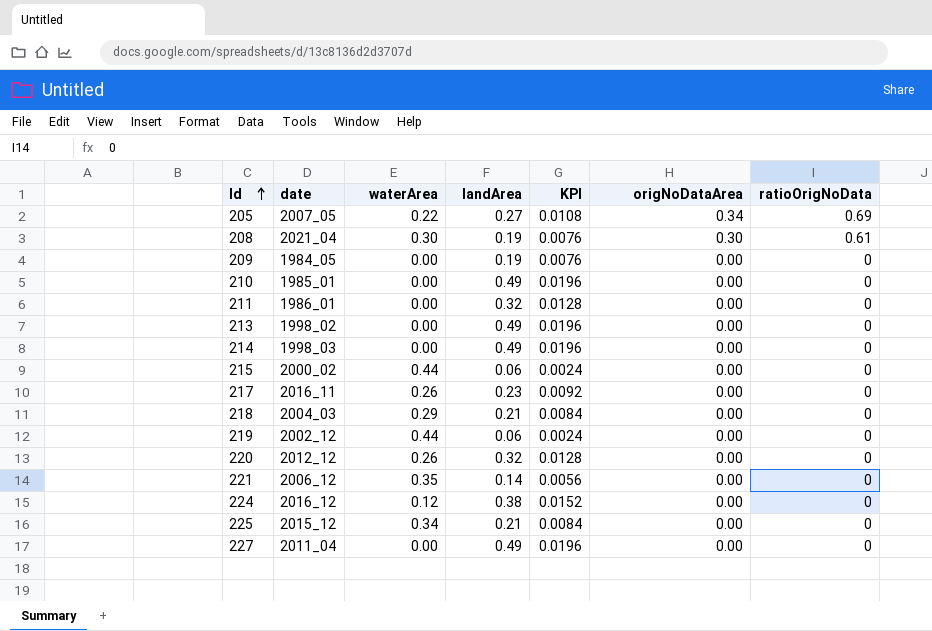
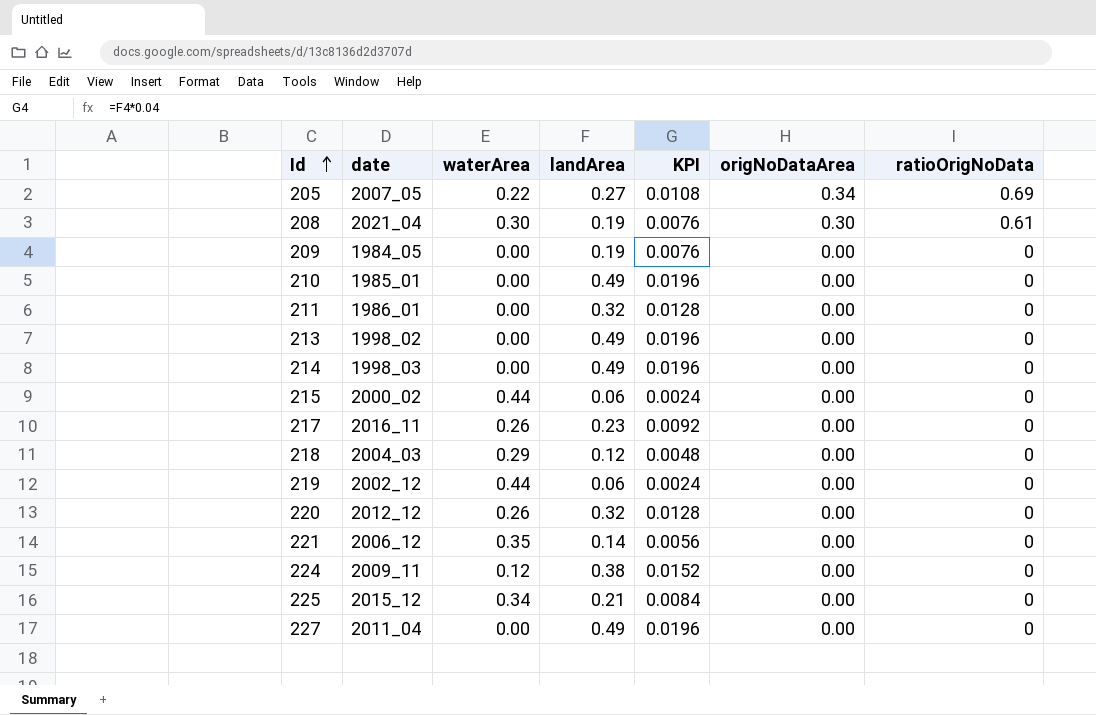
218 | landArea: 0.21 -> 0.12
218 | KPI: 0.0084 -> 0.0048
224 | date: 2016_12 -> 2009_11

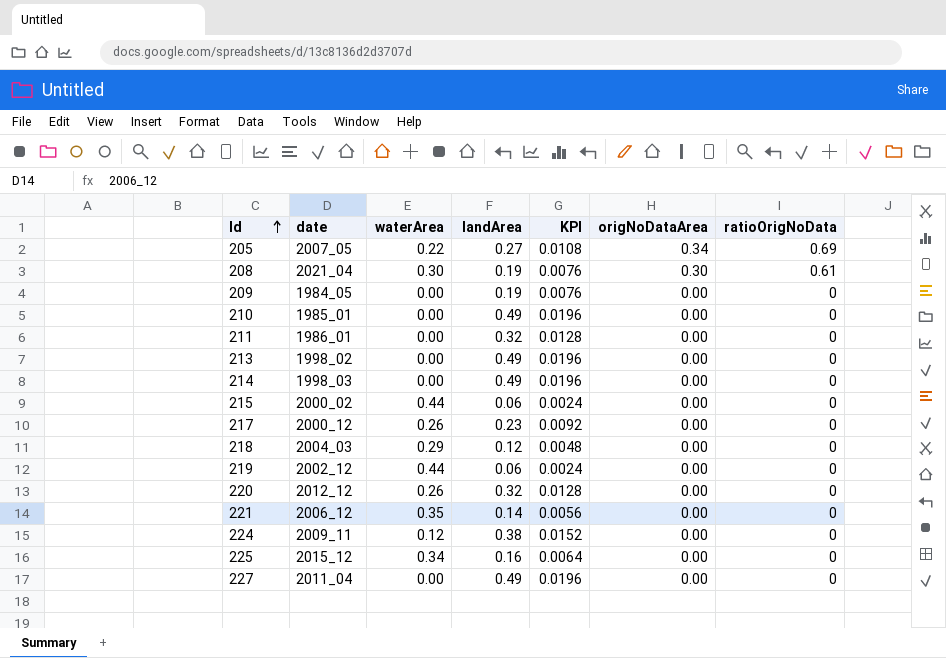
217 | date: 2016_11 -> 2000_12
225 | landArea: 0.21 -> 0.16
225 | KPI: 0.0084 -> 0.0064

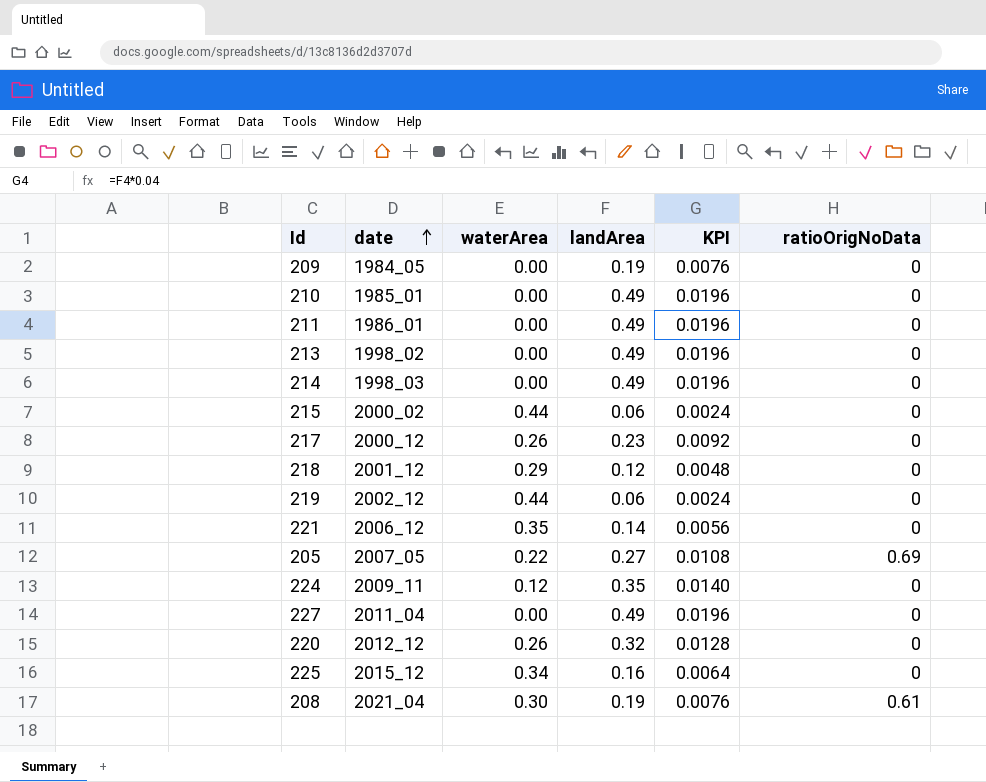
row order: Id ascending -> date ascending
column origNoDataArea | position: 6 -> none
211 | landArea: 0.32 -> 0.49
211 | KPI: 0.0128 -> 0.0196
218 | date: 2004_03 -> 2001_12
224 | landArea: 0.38 -> 0.35
224 | KPI: 0.0152 -> 0.0140

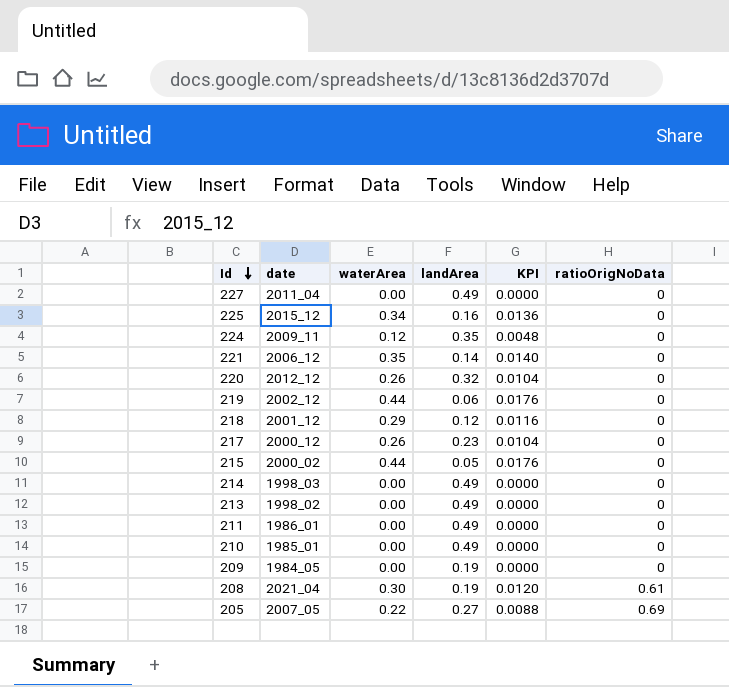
row order: date ascending -> Id descending
column KPI | formula: [landArea] * 0.04 -> [waterArea] * 0.04
215 | landArea: 0.06 -> 0.05

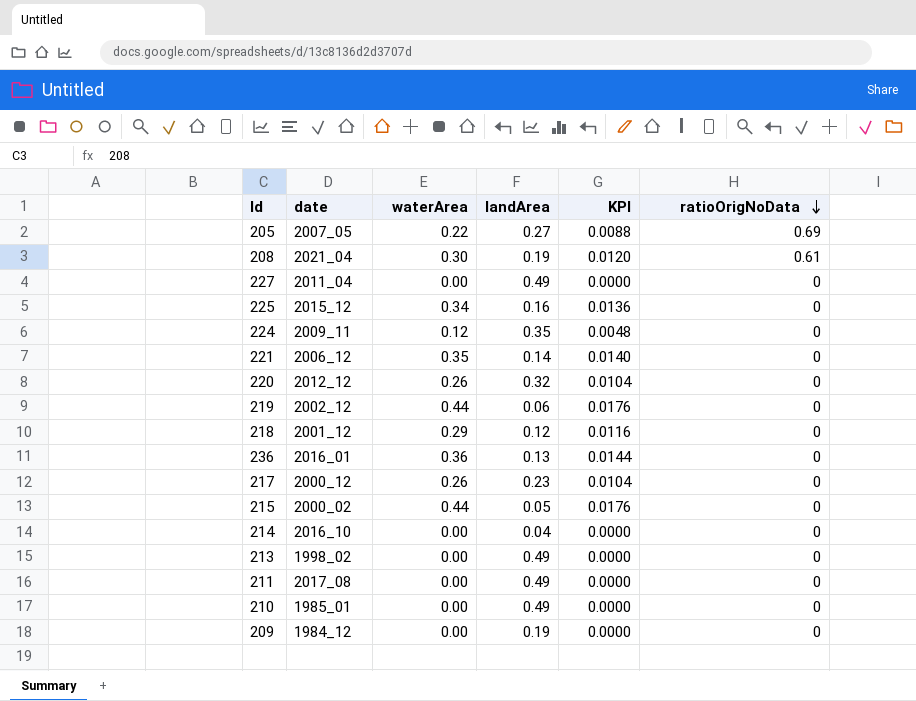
row order: Id descending -> ratioOrigNoData descending
row 236: none -> 2016_01 | 0.36 | 0.13 | 0.0144 | 0
214 | date: 1998_03 -> 2016_10
214 | landArea: 0.49 -> 0.04
211 | date: 1986_01 -> 2017_08
209 | date: 1984_05 -> 1984_12

